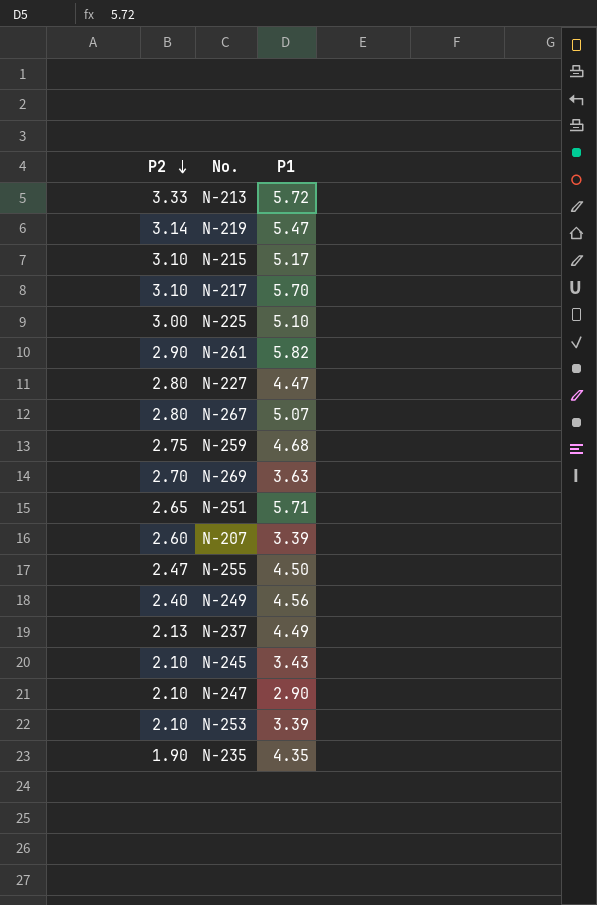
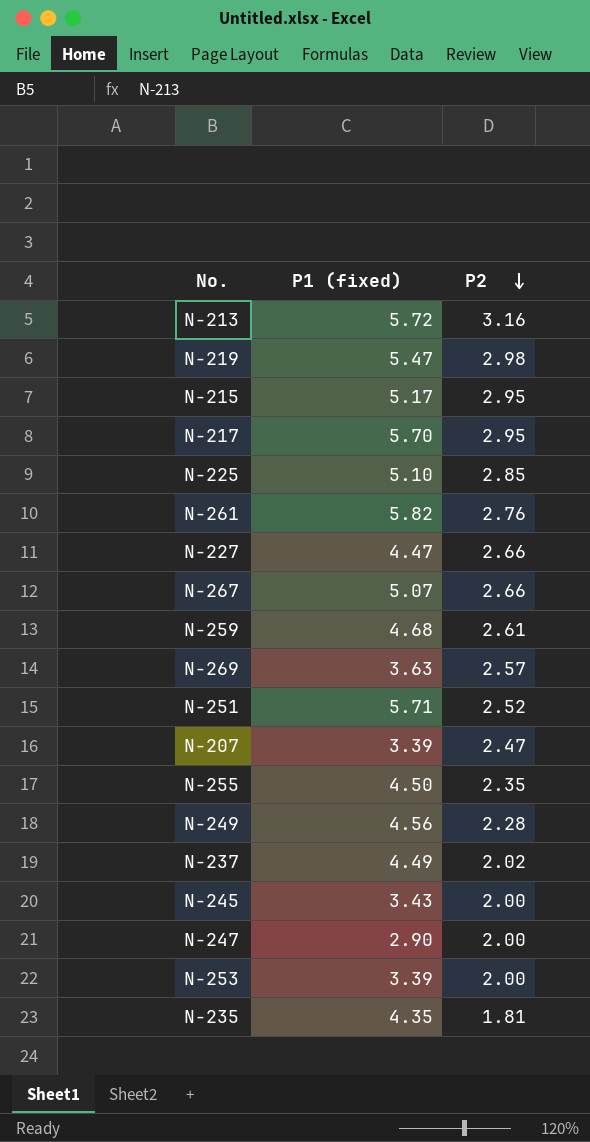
column name: P1 -> P1 (fixed)
column P2 | position: 1 -> 3
N-213 | P2: 3.33 -> 3.16
N-219 | P2: 3.14 -> 2.98
N-215 | P2: 3.10 -> 2.95
N-217 | P2: 3.10 -> 2.95
N-225 | P2: 3.00 -> 2.85
N-261 | P2: 2.90 -> 2.76
N-227 | P2: 2.80 -> 2.66
N-267 | P2: 2.80 -> 2.66
N-259 | P2: 2.75 -> 2.61
N-269 | P2: 2.70 -> 2.57
N-251 | P2: 2.65 -> 2.52
N-207 | P2: 2.60 -> 2.47
N-255 | P2: 2.47 -> 2.35
N-249 | P2: 2.40 -> 2.28
N-237 | P2: 2.13 -> 2.02
N-245 | P2: 2.10 -> 2.00
N-247 | P2: 2.10 -> 2.00
N-253 | P2: 2.10 -> 2.00
N-235 | P2: 1.90 -> 1.81

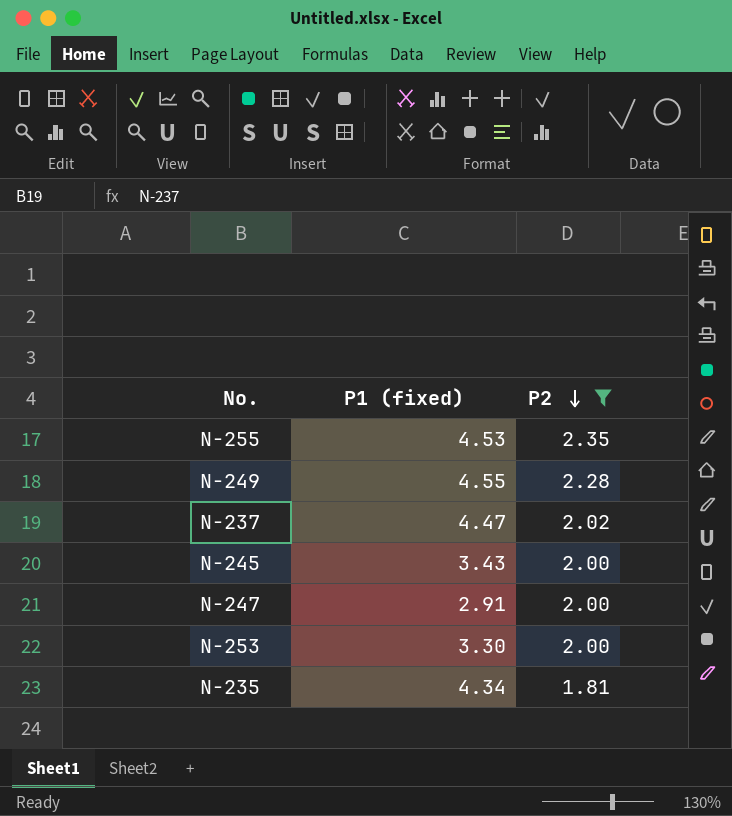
filter: none -> P2 <= 2.35
N-255 | P1 (fixed): 4.50 -> 4.53
N-249 | P1 (fixed): 4.56 -> 4.55
N-237 | P1 (fixed): 4.49 -> 4.47
N-247 | P1 (fixed): 2.90 -> 2.91
N-253 | P1 (fixed): 3.39 -> 3.30
N-235 | P1 (fixed): 4.35 -> 4.34

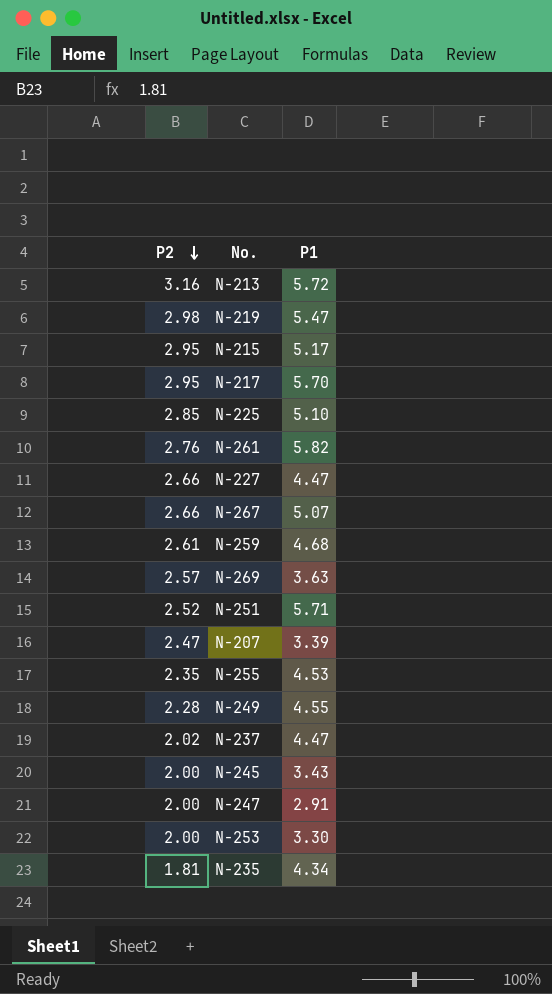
filter: P2 <= 2.35 -> none
column P2 | position: 3 -> 1
column name: P1 (fixed) -> P1

